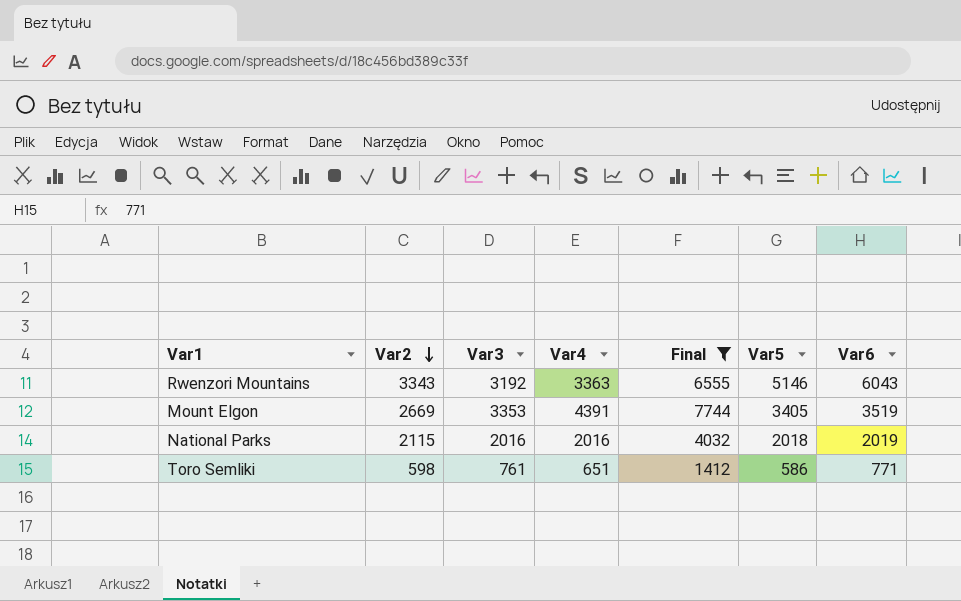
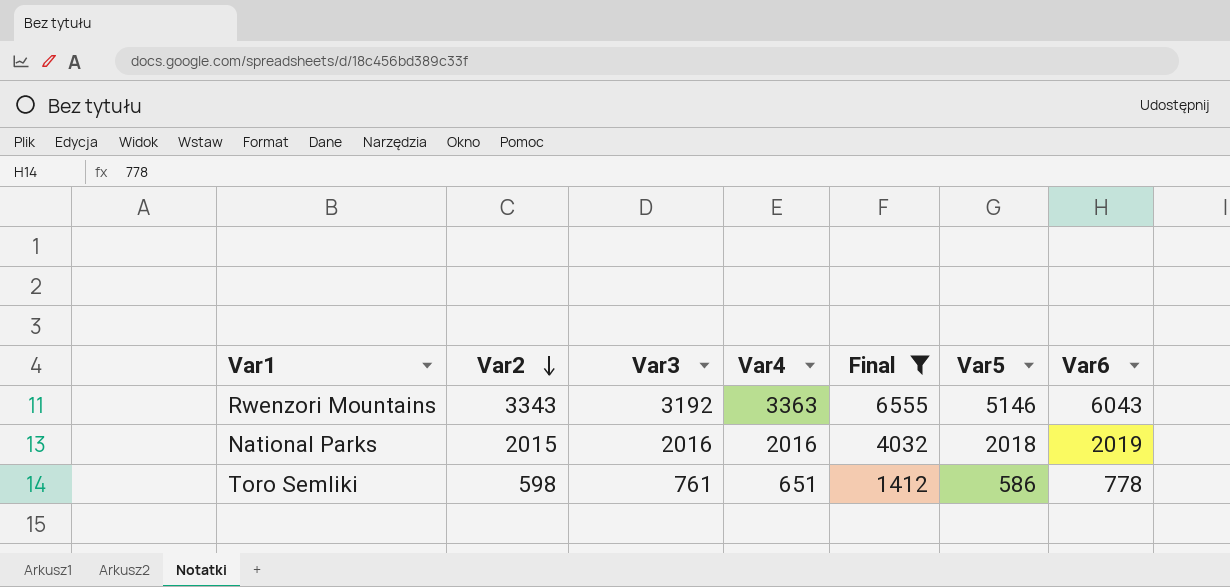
row Mount Elgon: 2669 | 3353 | 4391 | 7744 | 3405 | 3519 -> none
National Parks | Var2: 2115 -> 2015
Toro Semliki | Var6: 771 -> 778

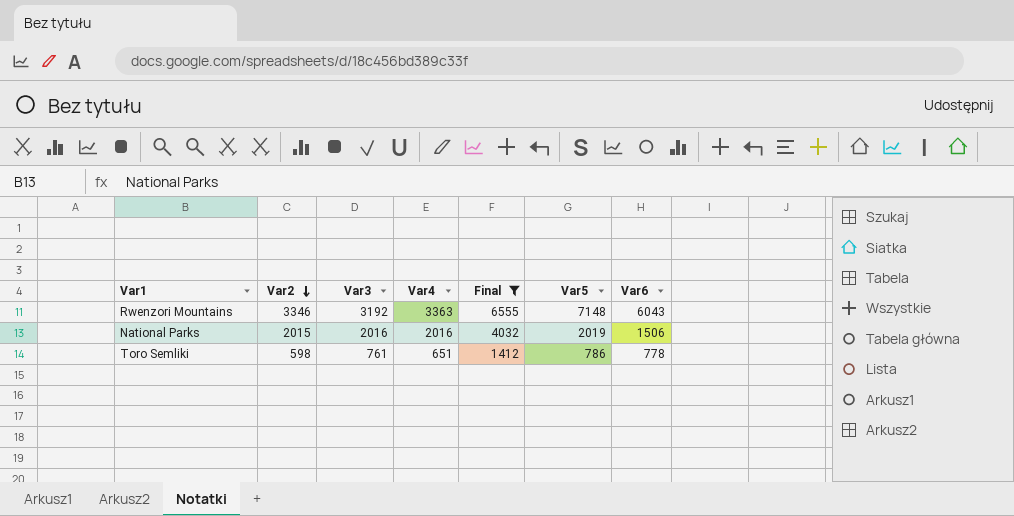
Rwenzori Mountains | Var2: 3343 -> 3346
Rwenzori Mountains | Var5: 5146 -> 7148
National Parks | Var5: 2018 -> 2019
National Parks | Var6: 2019 -> 1506
Toro Semliki | Var5: 586 -> 786

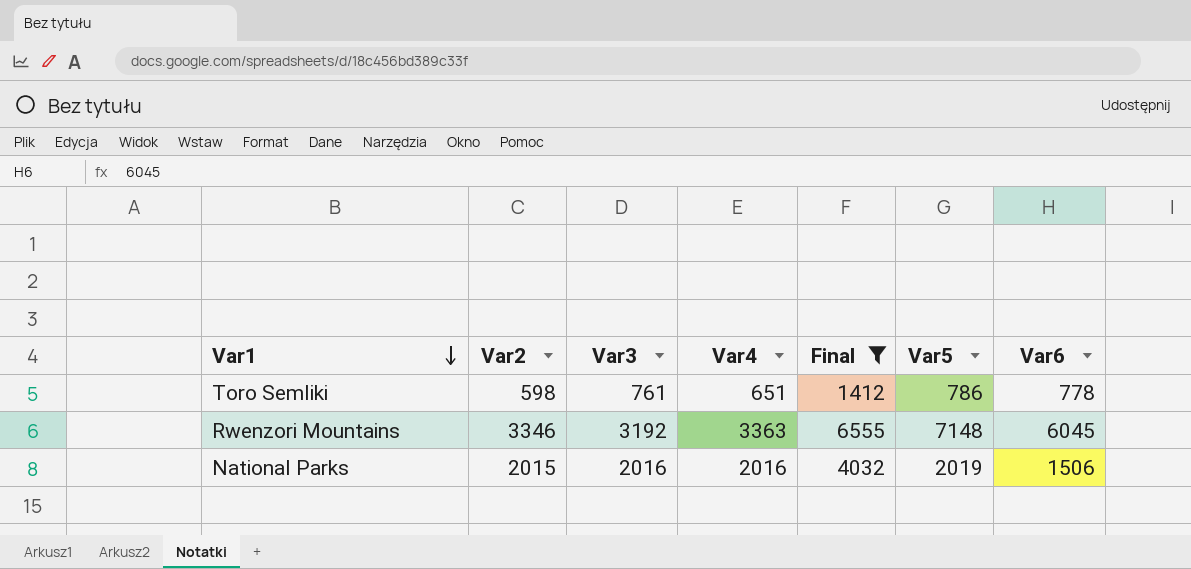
row order: Var2 descending -> Var1 descending
Rwenzori Mountains | Var6: 6043 -> 6045

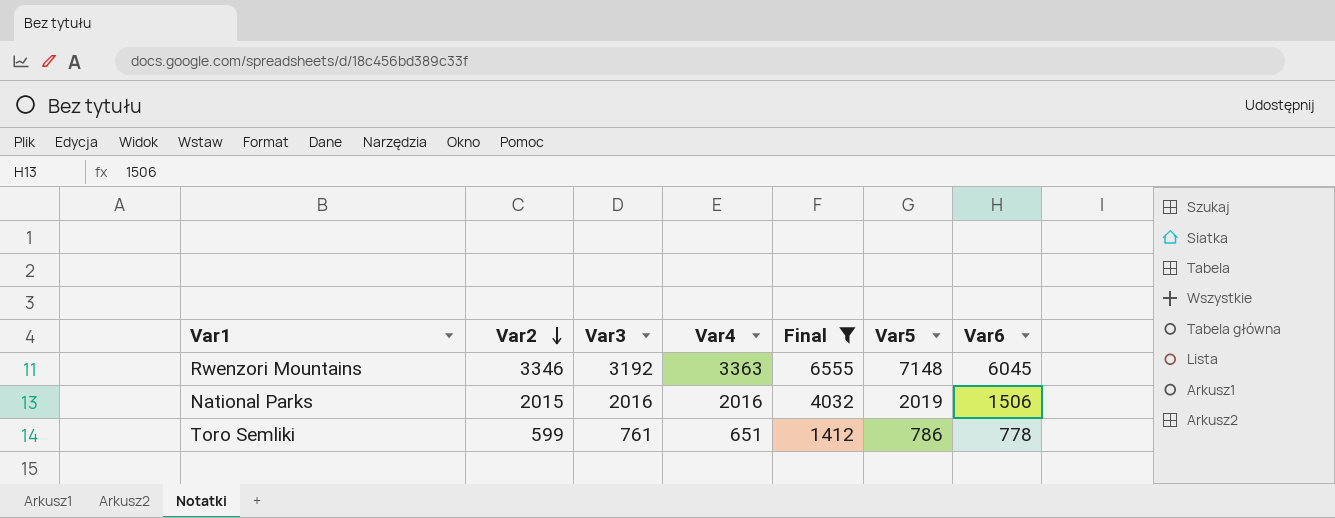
row order: Var1 descending -> Var2 descending
Toro Semliki | Var2: 598 -> 599

